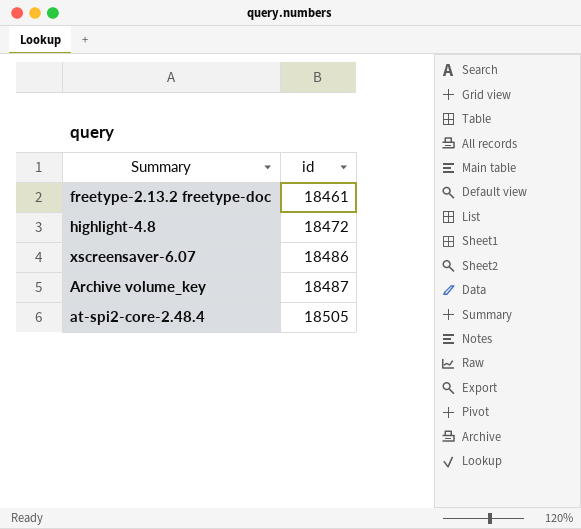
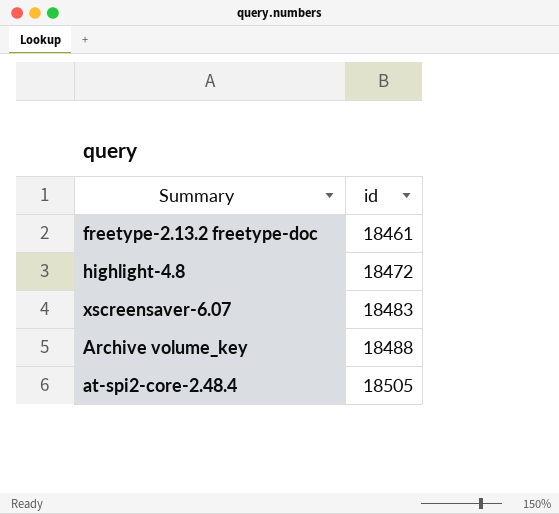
xscreensaver-6.07 | id: 18486 -> 18483
Archive volume_key | id: 18487 -> 18488

